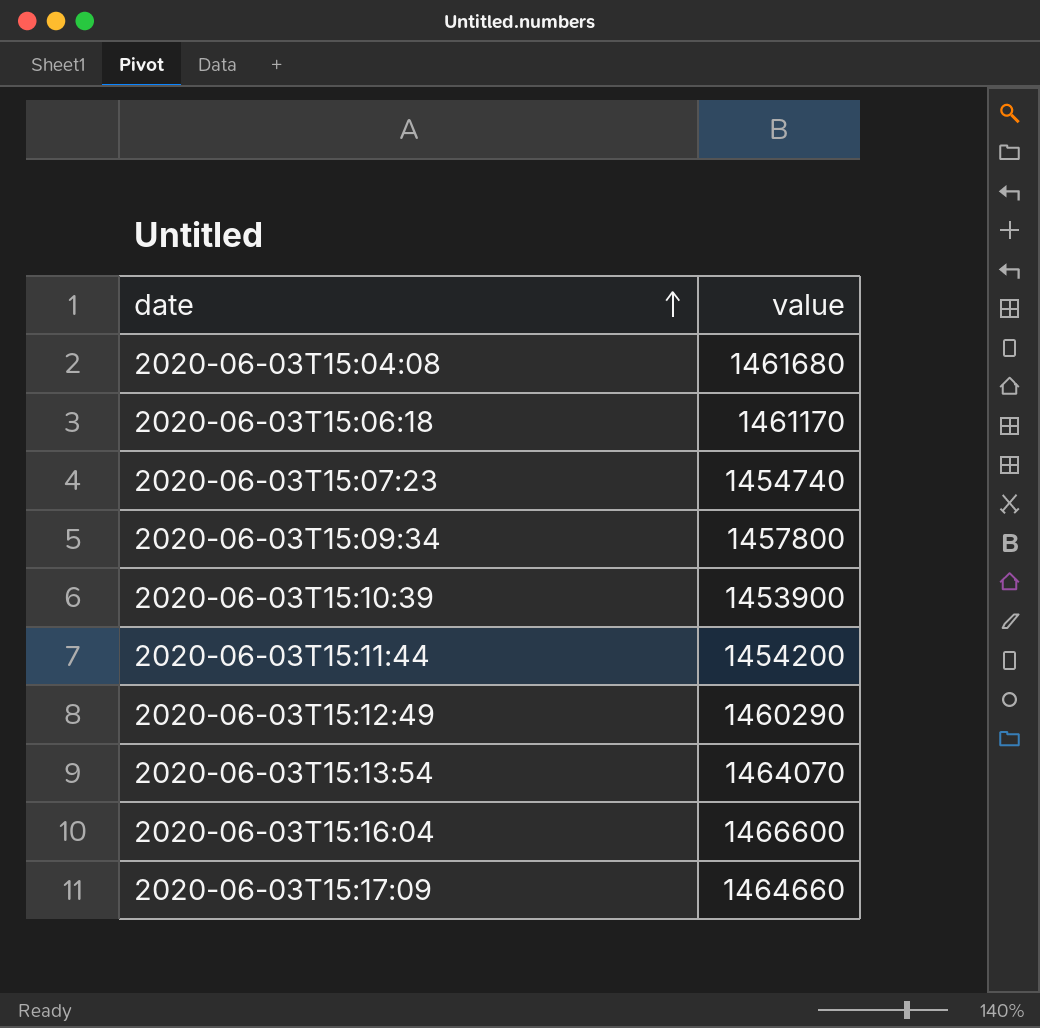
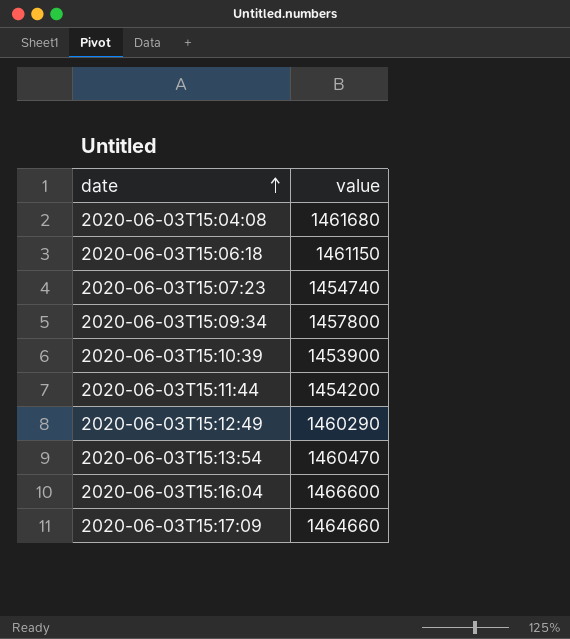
2020-06-03T15:06:18 | value: 1461170 -> 1461150
2020-06-03T15:13:54 | value: 1464070 -> 1460470

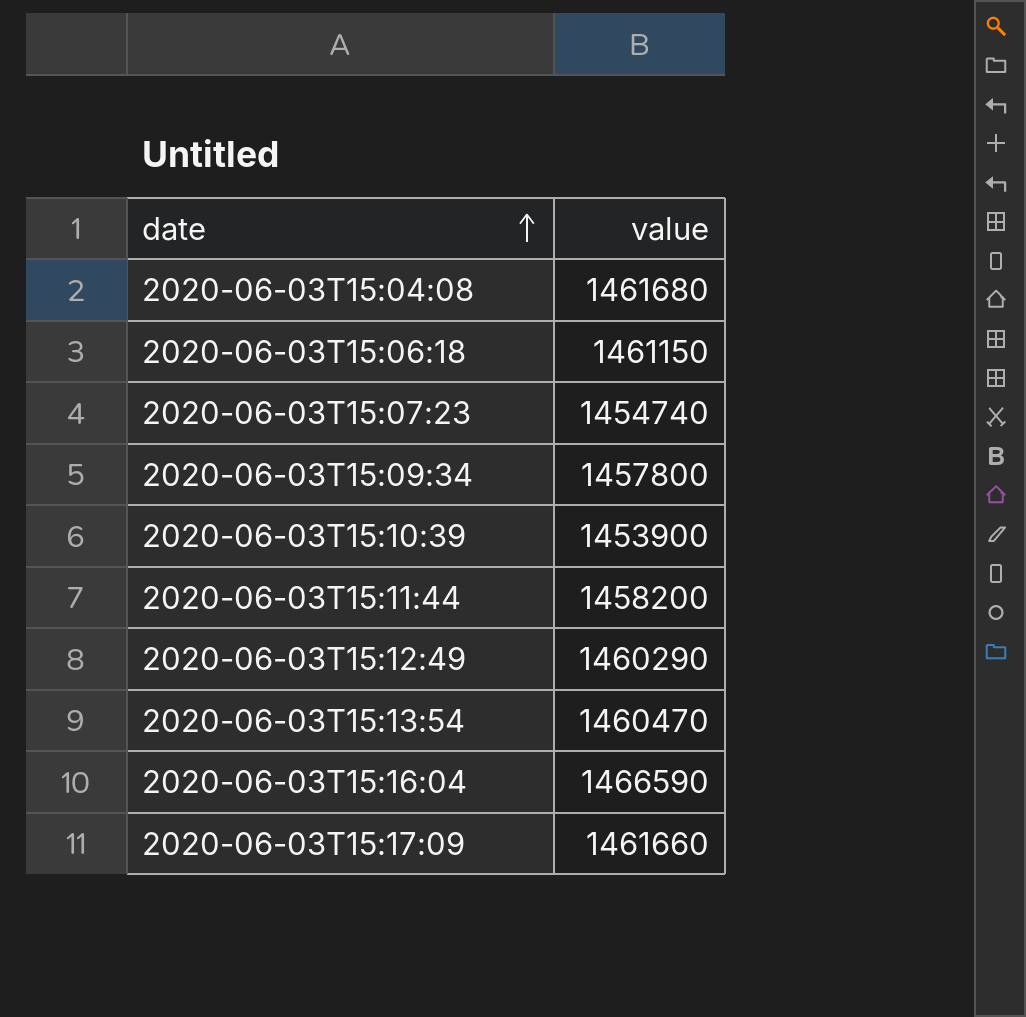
2020-06-03T15:11:44 | value: 1454200 -> 1458200
2020-06-03T15:16:04 | value: 1466600 -> 1466590
2020-06-03T15:17:09 | value: 1464660 -> 1461660

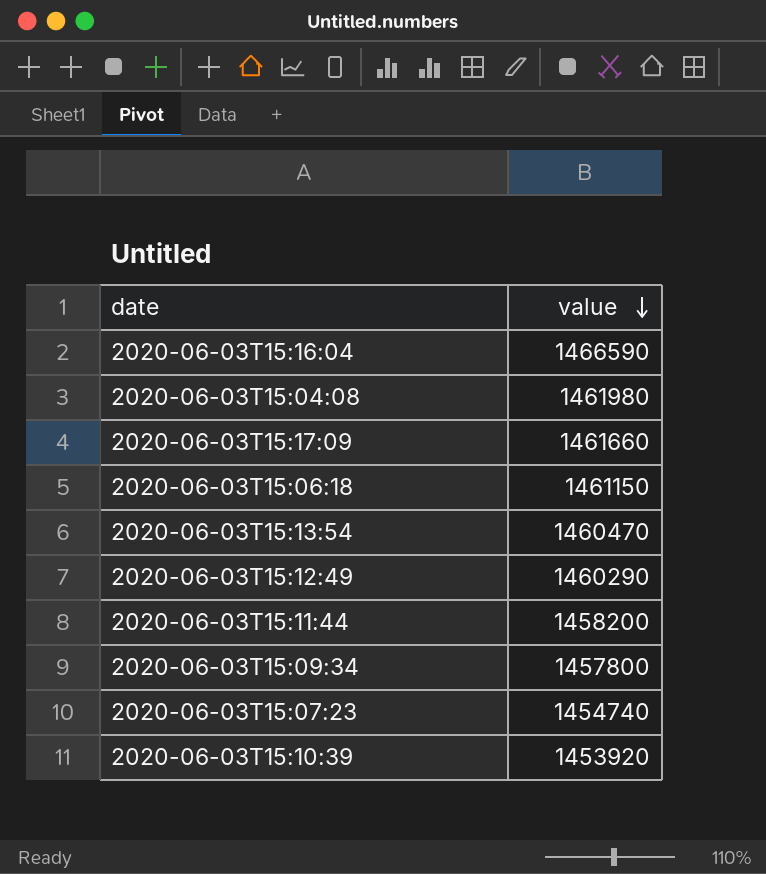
row order: date ascending -> value descending
2020-06-03T15:04:08 | value: 1461680 -> 1461980
2020-06-03T15:10:39 | value: 1453900 -> 1453920

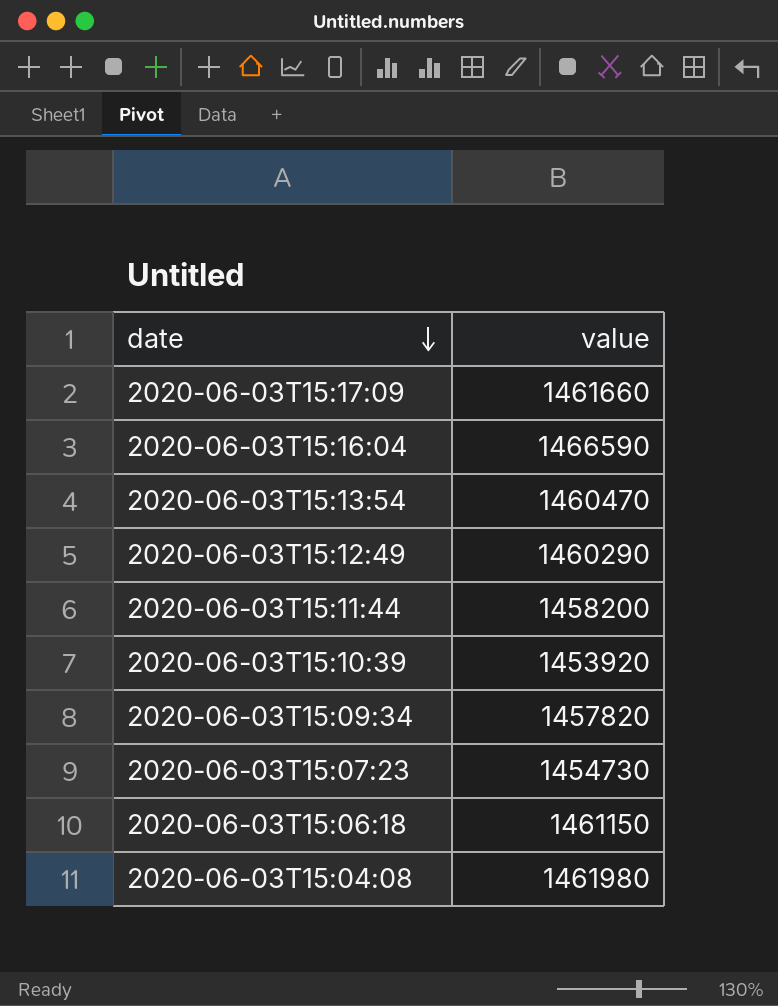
row order: value descending -> date descending
2020-06-03T15:09:34 | value: 1457800 -> 1457820
2020-06-03T15:07:23 | value: 1454740 -> 1454730

